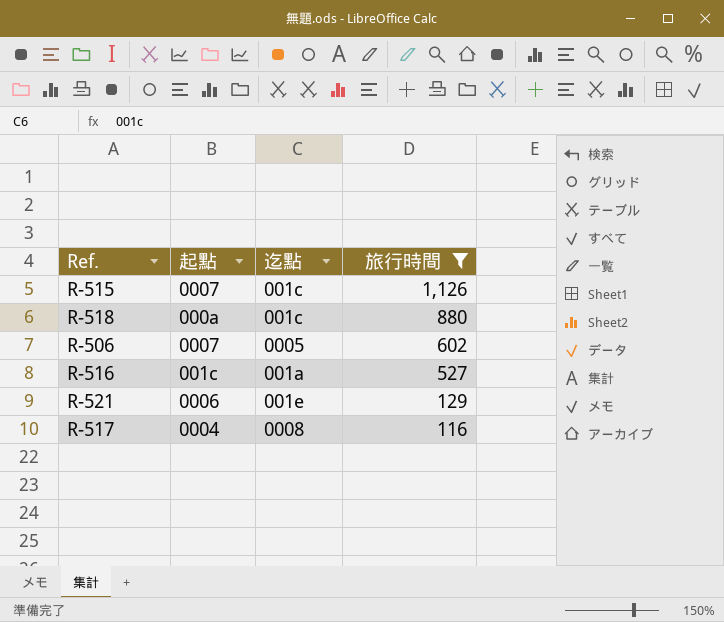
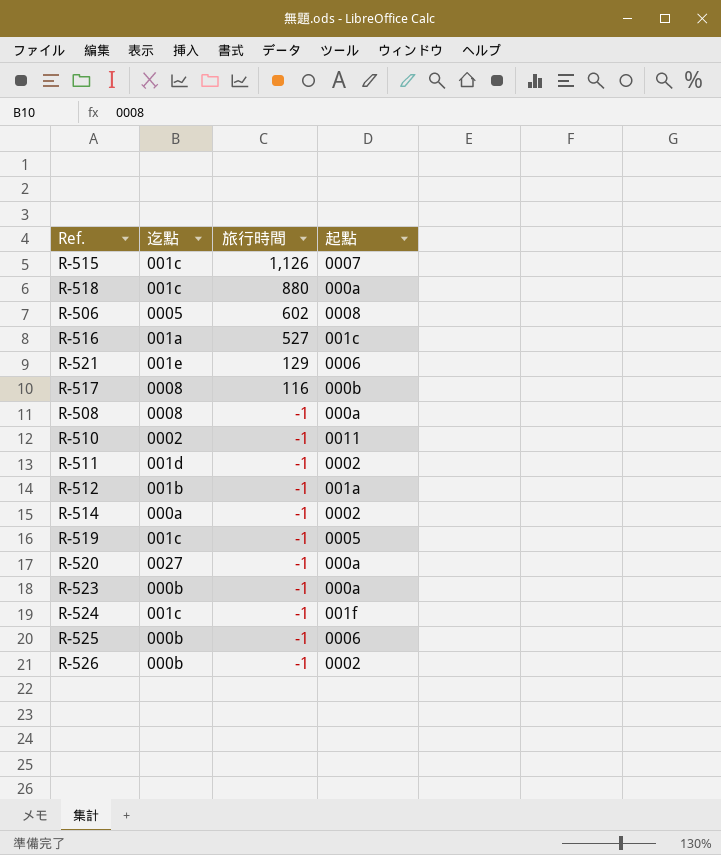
filter: 旅行時間 != -1 -> none
column 起點 | position: 2 -> 4
R-506 | 起點: 0007 -> 0008
R-517 | 起點: 0004 -> 000b

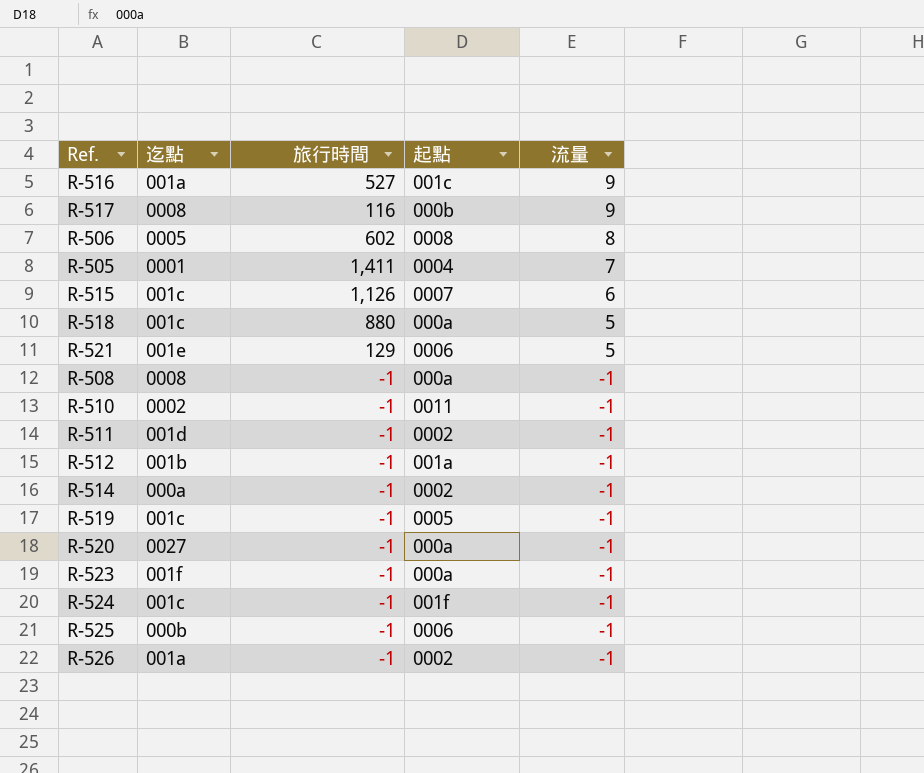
row order: 旅行時間 descending -> 流量 descending
column 流量 | position: none -> 5
row R-505: none -> 0001 | 1,411 | 0004 | 7
R-523 | 迄點: 000b -> 001f
R-526 | 迄點: 000b -> 001a

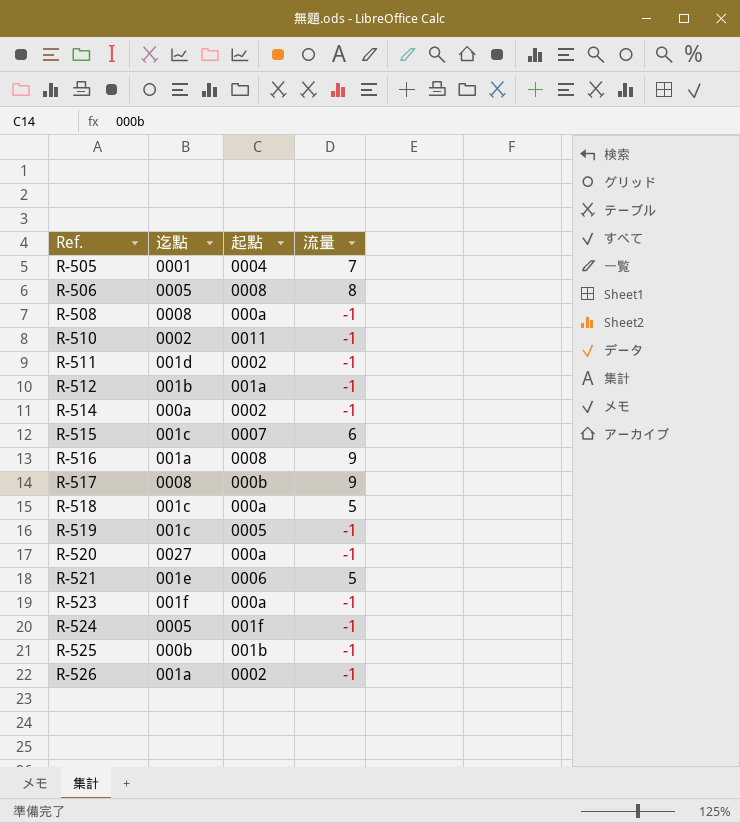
row order: 流量 descending -> Ref. ascending
column 旅行時間 | position: 3 -> none
R-516 | 起點: 001c -> 0008
R-524 | 迄點: 001c -> 0005
R-525 | 起點: 0006 -> 001b

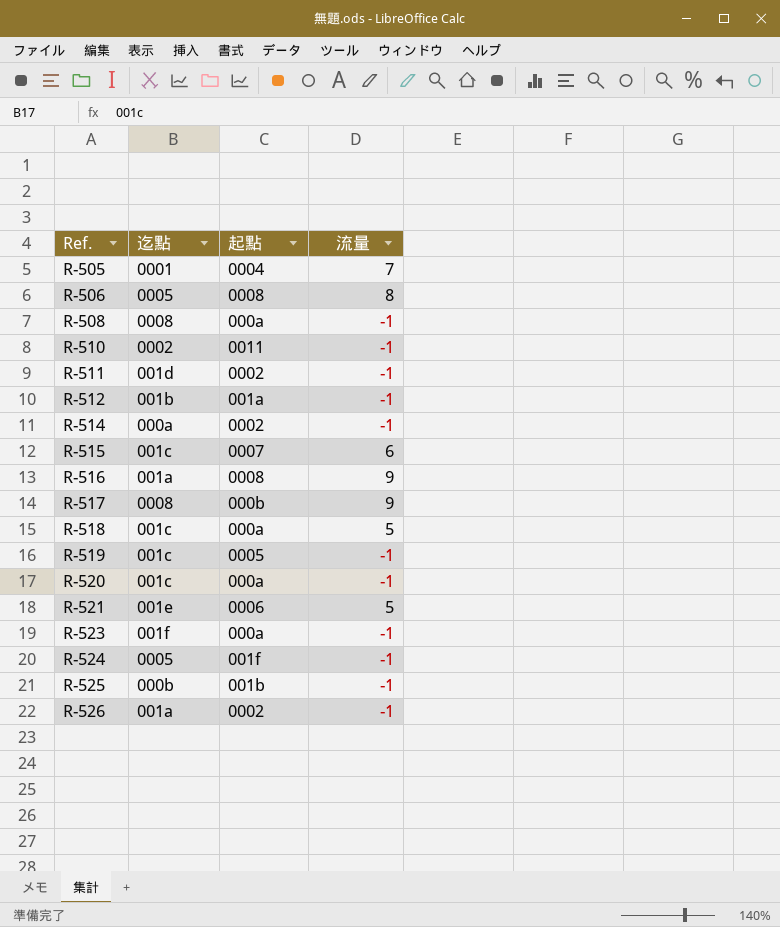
R-520 | 迄點: 0027 -> 001c

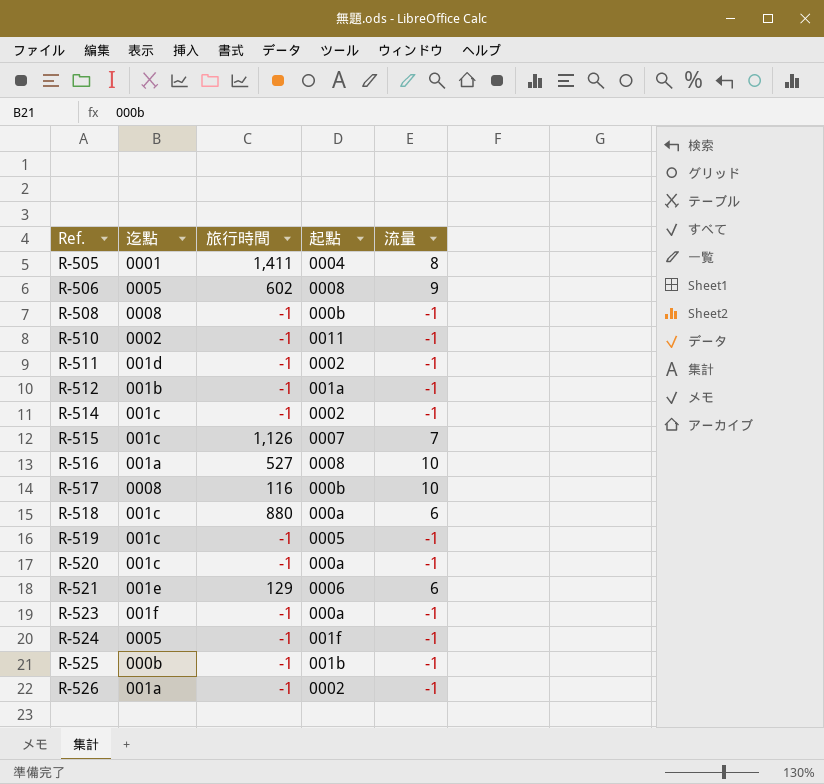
column 旅行時間 | position: none -> 3
R-505 | 流量: 7 -> 8
R-506 | 流量: 8 -> 9
R-508 | 起點: 000a -> 000b
R-514 | 迄點: 000a -> 001c
R-515 | 流量: 6 -> 7
R-516 | 流量: 9 -> 10
R-517 | 流量: 9 -> 10
R-518 | 流量: 5 -> 6
R-521 | 流量: 5 -> 6

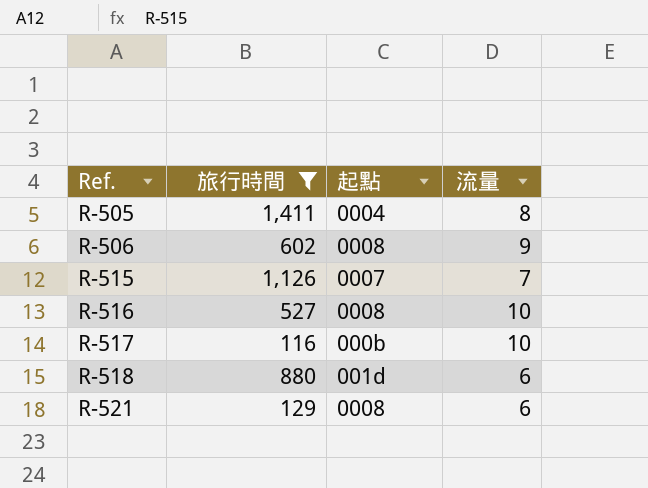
filter: none -> 旅行時間 != -1
column 迄點 | position: 2 -> none
R-518 | 起點: 000a -> 001d
R-521 | 起點: 0006 -> 0008

